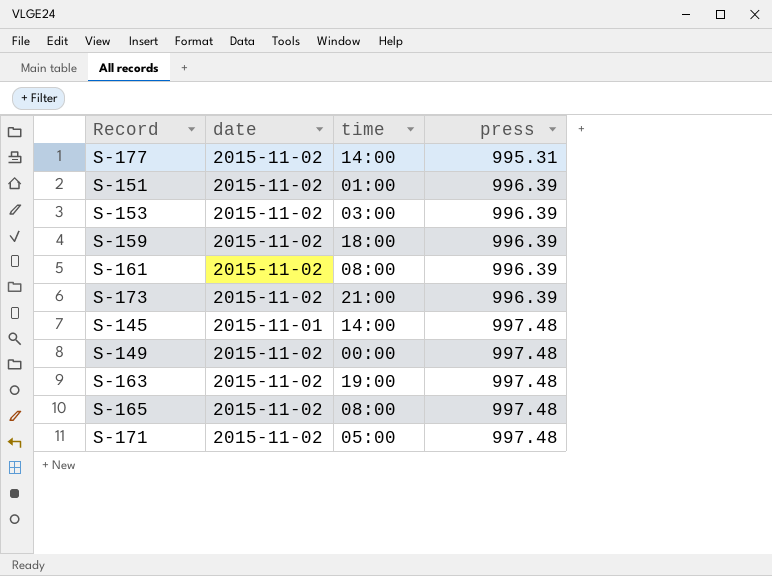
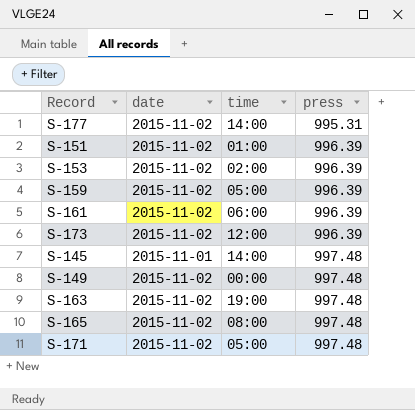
S-153 | time: 03:00 -> 02:00
S-159 | time: 18:00 -> 05:00
S-161 | time: 08:00 -> 06:00
S-173 | time: 21:00 -> 12:00

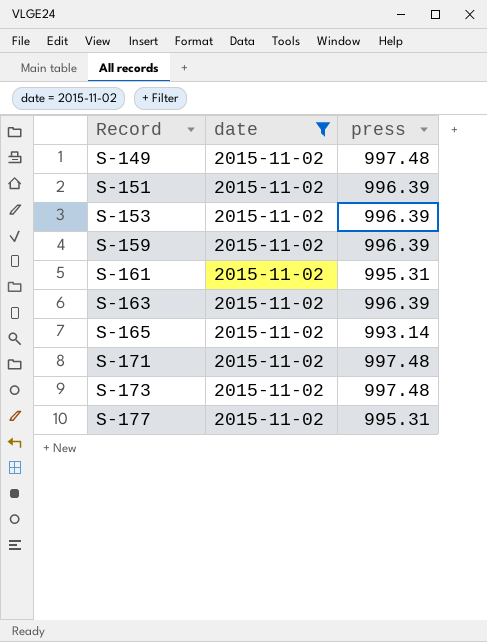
filter: none -> date = 2015-11-02
row order: press ascending -> Record ascending
column time | position: 3 -> none
S-161 | press: 996.39 -> 995.31
S-163 | press: 997.48 -> 996.39
S-165 | press: 997.48 -> 993.14
S-173 | press: 996.39 -> 997.48

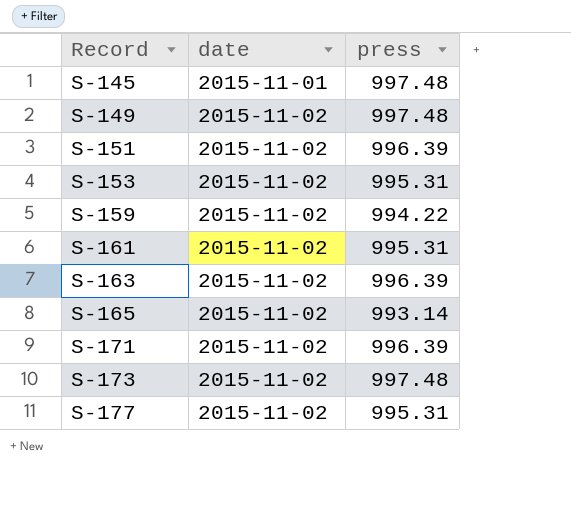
filter: date = 2015-11-02 -> none
S-153 | press: 996.39 -> 995.31
S-159 | press: 996.39 -> 994.22
S-171 | press: 997.48 -> 996.39

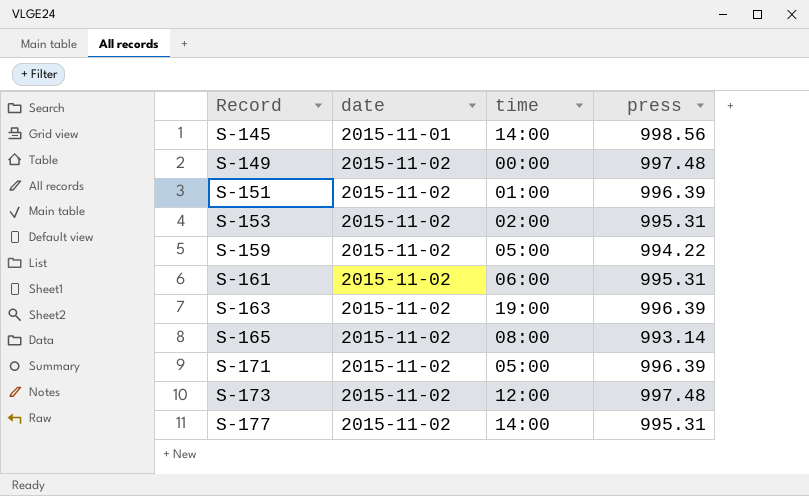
column time | position: none -> 3
S-145 | press: 997.48 -> 998.56

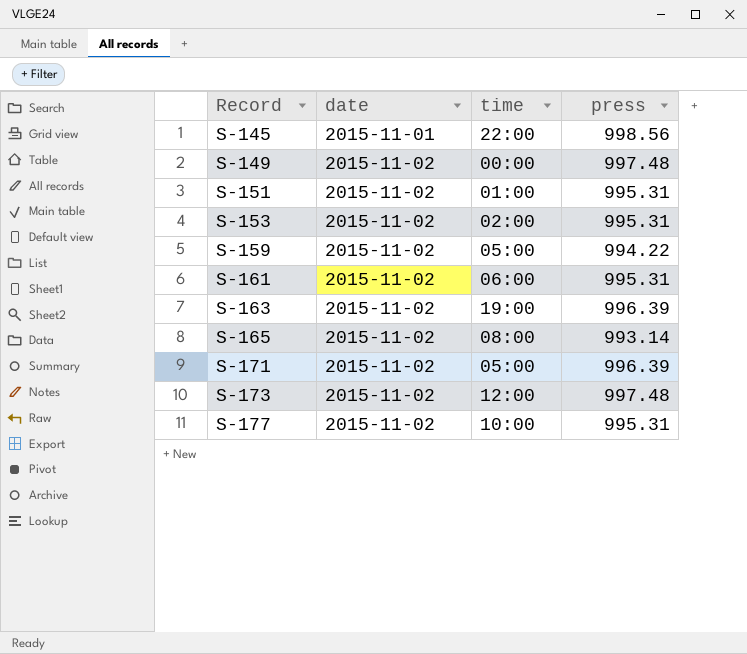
S-145 | time: 14:00 -> 22:00
S-151 | press: 996.39 -> 995.31
S-177 | time: 14:00 -> 10:00

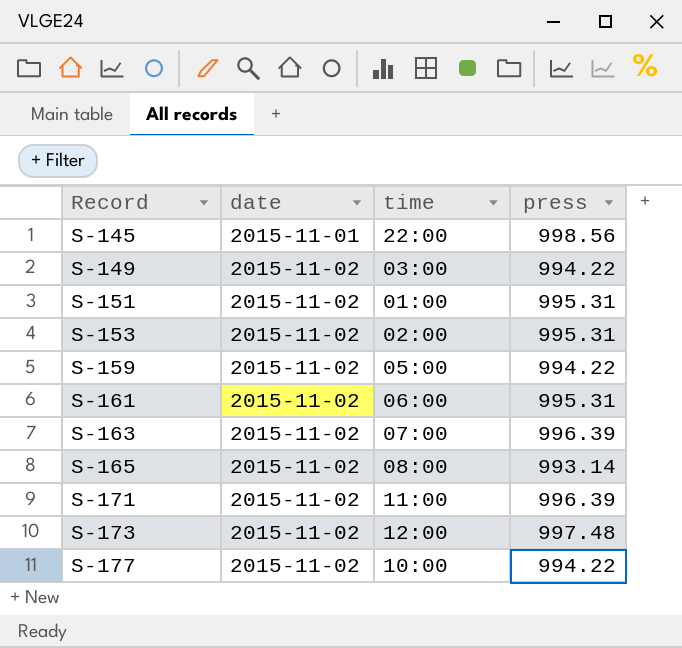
S-149 | time: 00:00 -> 03:00
S-149 | press: 997.48 -> 994.22
S-163 | time: 19:00 -> 07:00
S-171 | time: 05:00 -> 11:00
S-177 | press: 995.31 -> 994.22

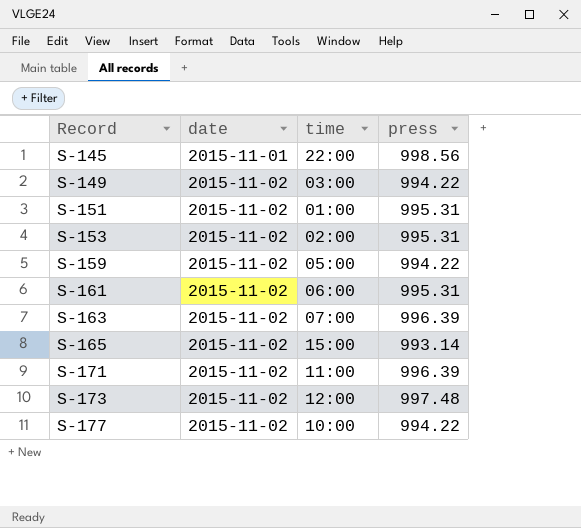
S-165 | time: 08:00 -> 15:00

